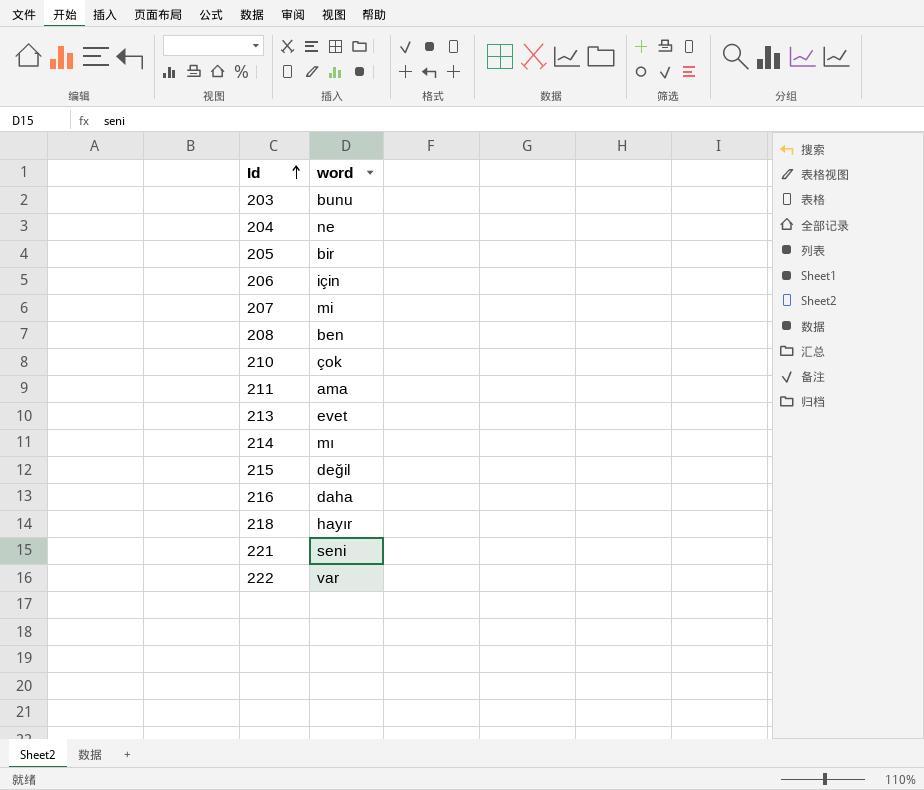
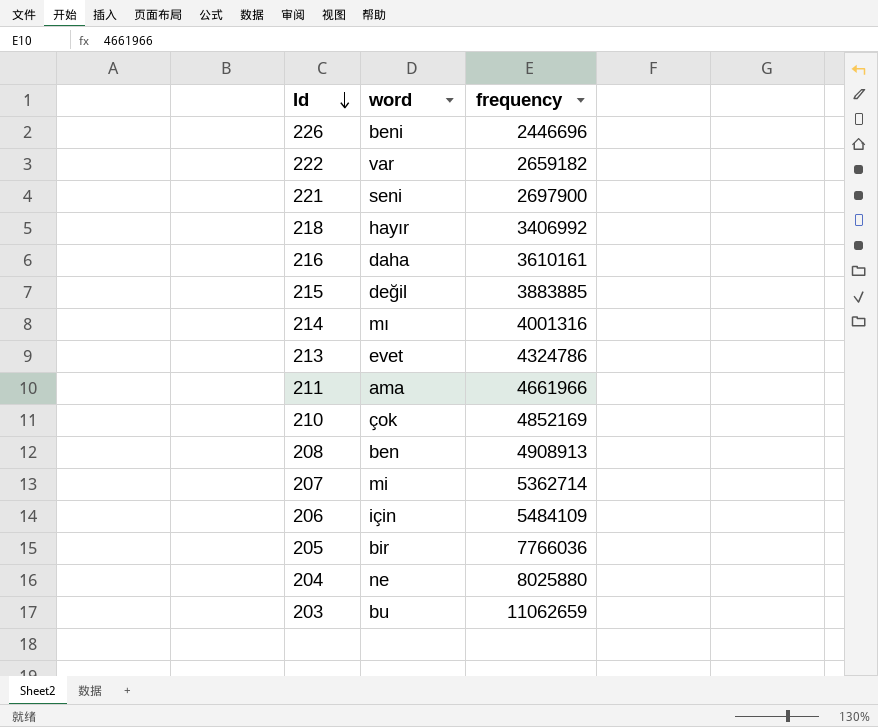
row order: Id ascending -> Id descending
column frequency | position: none -> 3
row 226: none -> beni | 2446696
203 | word: bunu -> bu

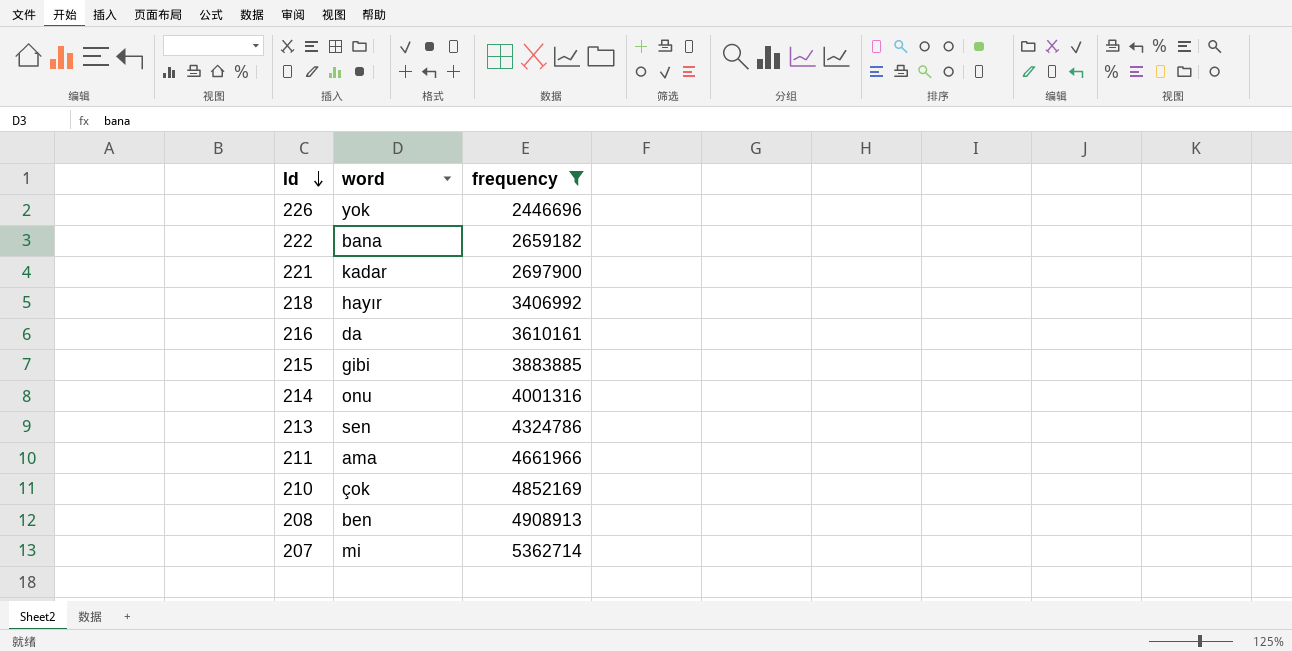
filter: none -> frequency <= 5362714
226 | word: beni -> yok
222 | word: var -> bana
221 | word: seni -> kadar
216 | word: daha -> da
215 | word: değil -> gibi
214 | word: mı -> onu
213 | word: evet -> sen

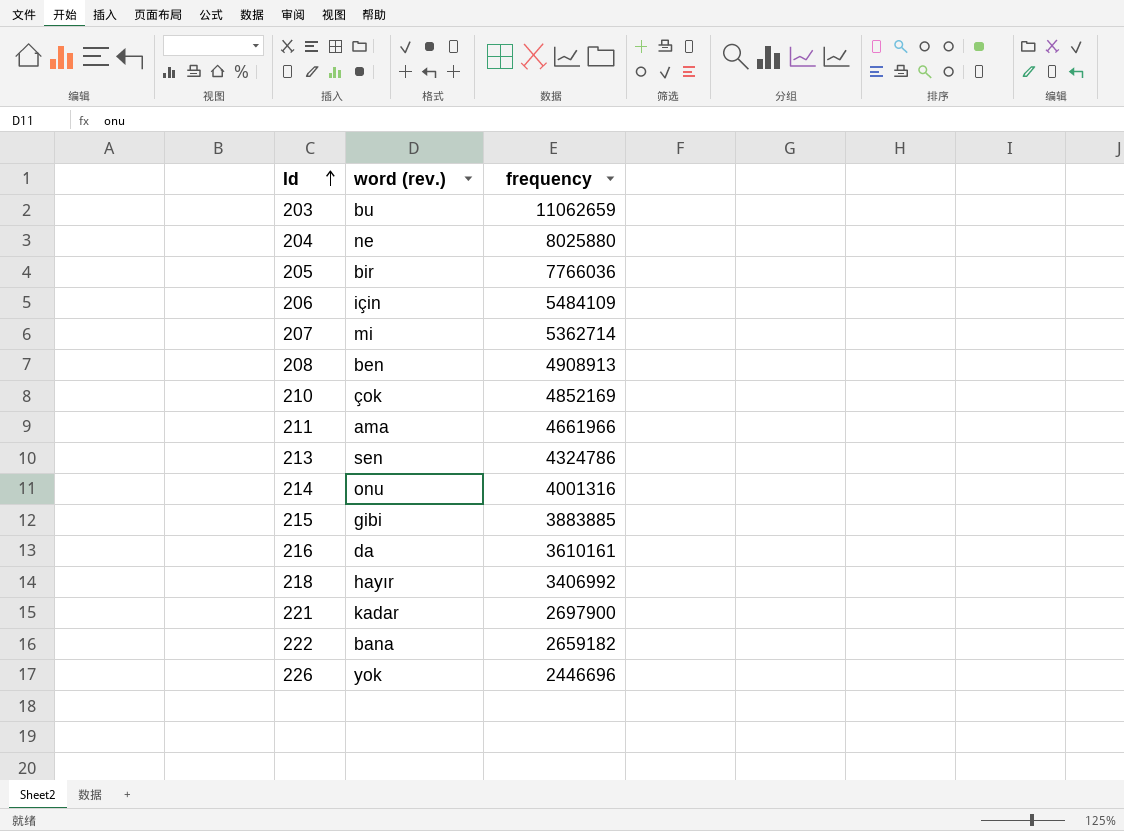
filter: frequency <= 5362714 -> none
row order: Id descending -> Id ascending
column name: word -> word (rev.)

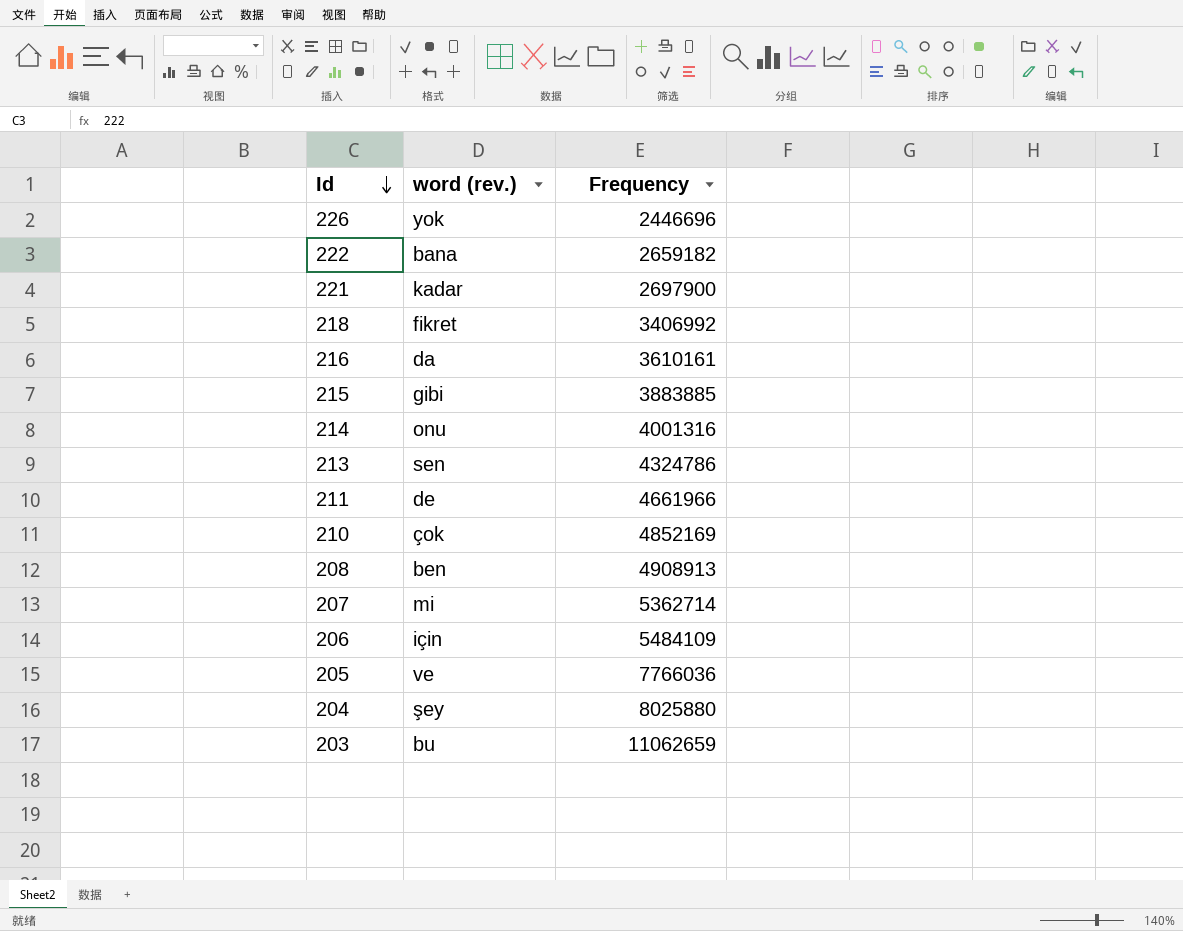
row order: Id ascending -> Id descending
column name: frequency -> Frequency
218 | word (rev.): hayır -> fikret
211 | word (rev.): ama -> de
205 | word (rev.): bir -> ve
204 | word (rev.): ne -> şey

